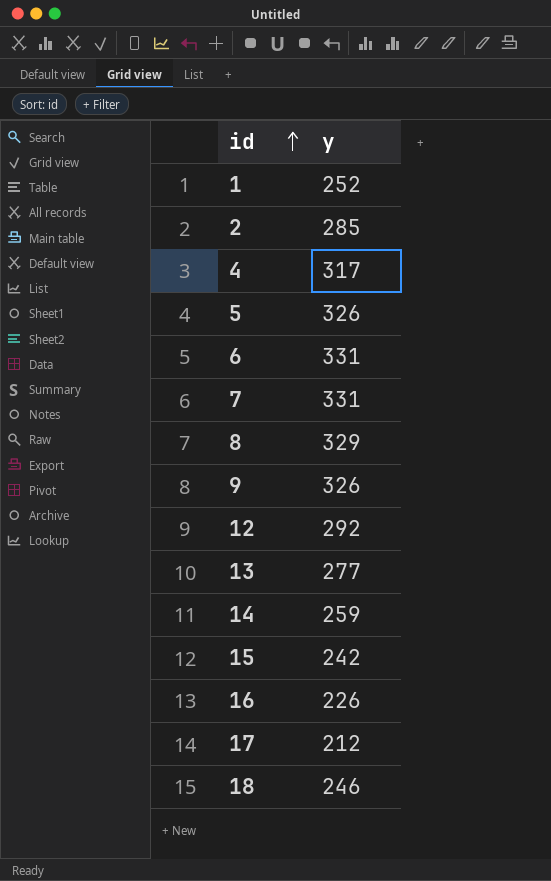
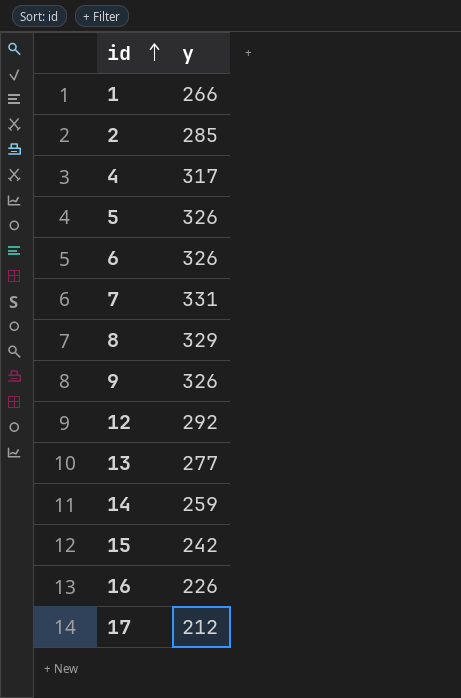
row 18: 246 -> none
1 | y: 252 -> 266
6 | y: 331 -> 326

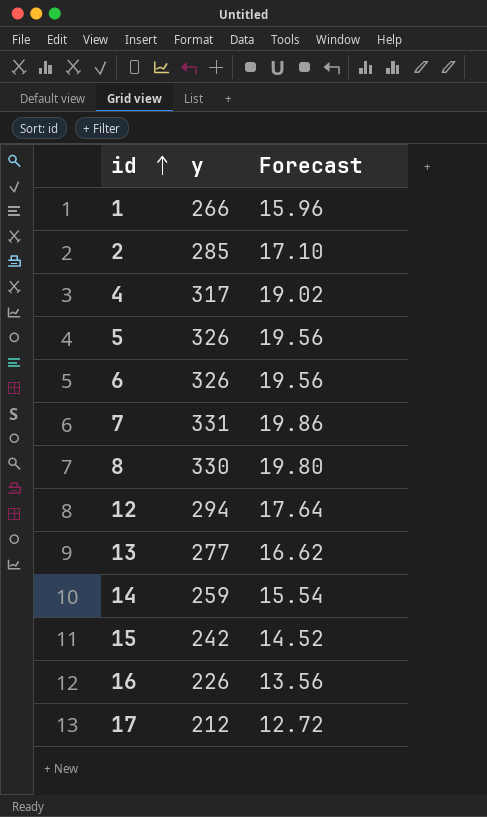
column Forecast | formula: none -> [y] * 0.06
row 9: 326 -> none
8 | y: 329 -> 330
12 | y: 292 -> 294

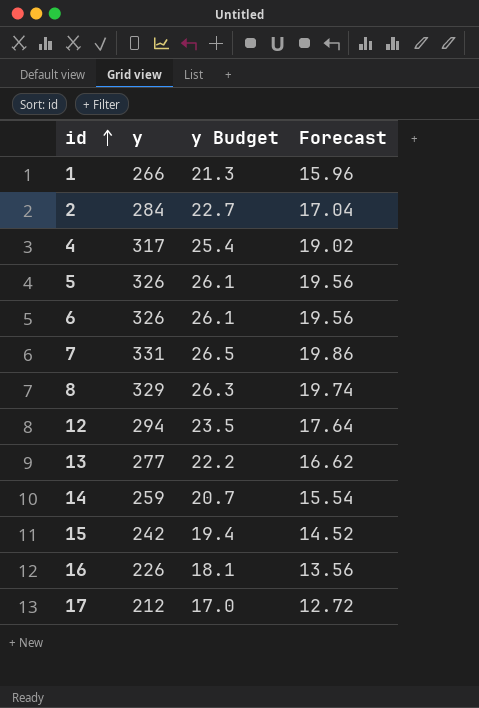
column y Budget | formula: none -> [y] * 0.08
2 | y: 285 -> 284
2 | Forecast: 17.10 -> 17.04
8 | y: 330 -> 329
8 | Forecast: 19.80 -> 19.74

